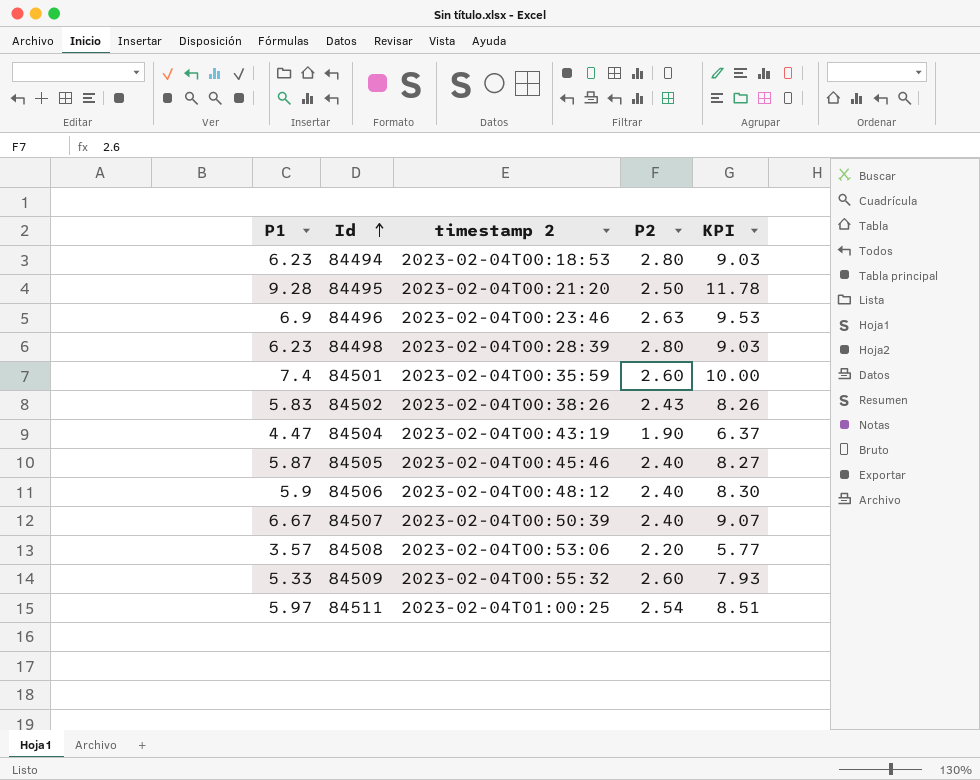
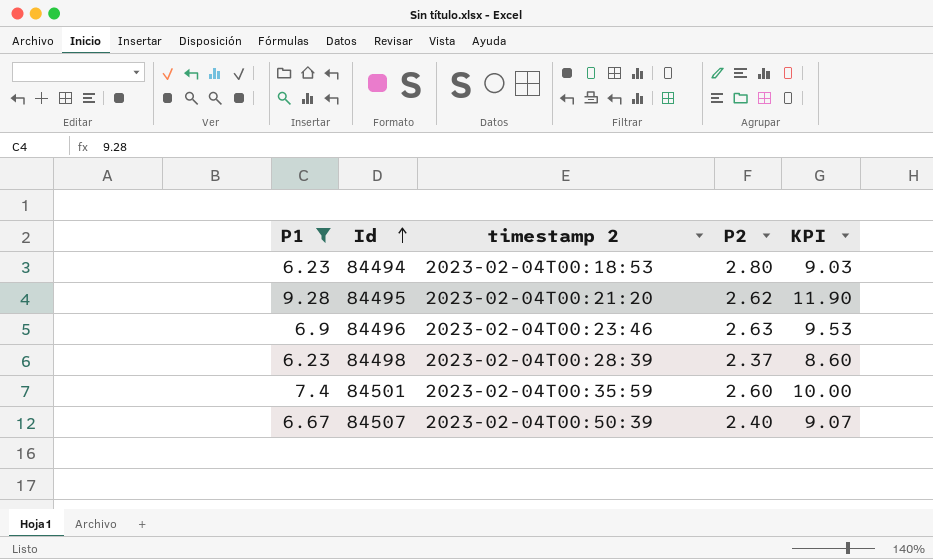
filter: none -> P1 >= 6.23
84495 | P2: 2.50 -> 2.62
84495 | KPI: 11.78 -> 11.90
84498 | P2: 2.80 -> 2.37
84498 | KPI: 9.03 -> 8.60

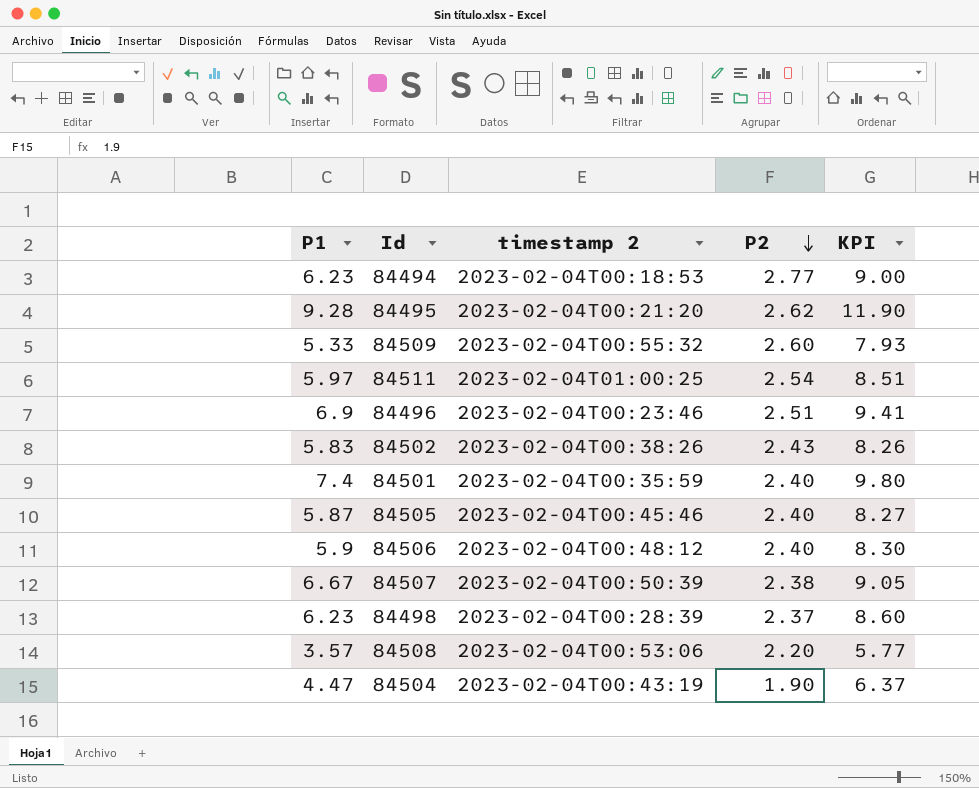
filter: P1 >= 6.23 -> none
row order: Id ascending -> P2 descending
84494 | P2: 2.80 -> 2.77
84494 | KPI: 9.03 -> 9.00
84496 | P2: 2.63 -> 2.51
84496 | KPI: 9.53 -> 9.41
84501 | P2: 2.60 -> 2.40
84501 | KPI: 10.00 -> 9.80
84507 | P2: 2.40 -> 2.38
84507 | KPI: 9.07 -> 9.05

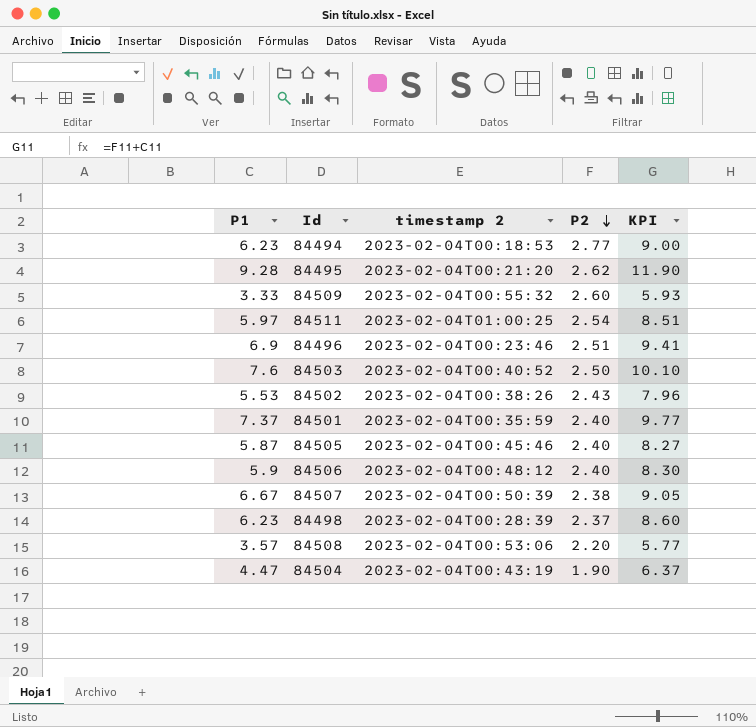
84509 | P1: 5.33 -> 3.33
84509 | KPI: 7.93 -> 5.93
row 84503: none -> 7.6 | 2023-02-04T00:40:52 | 2.50 | 10.10
84502 | P1: 5.83 -> 5.53
84502 | KPI: 8.26 -> 7.96
84501 | P1: 7.4 -> 7.37
84501 | KPI: 9.80 -> 9.77

